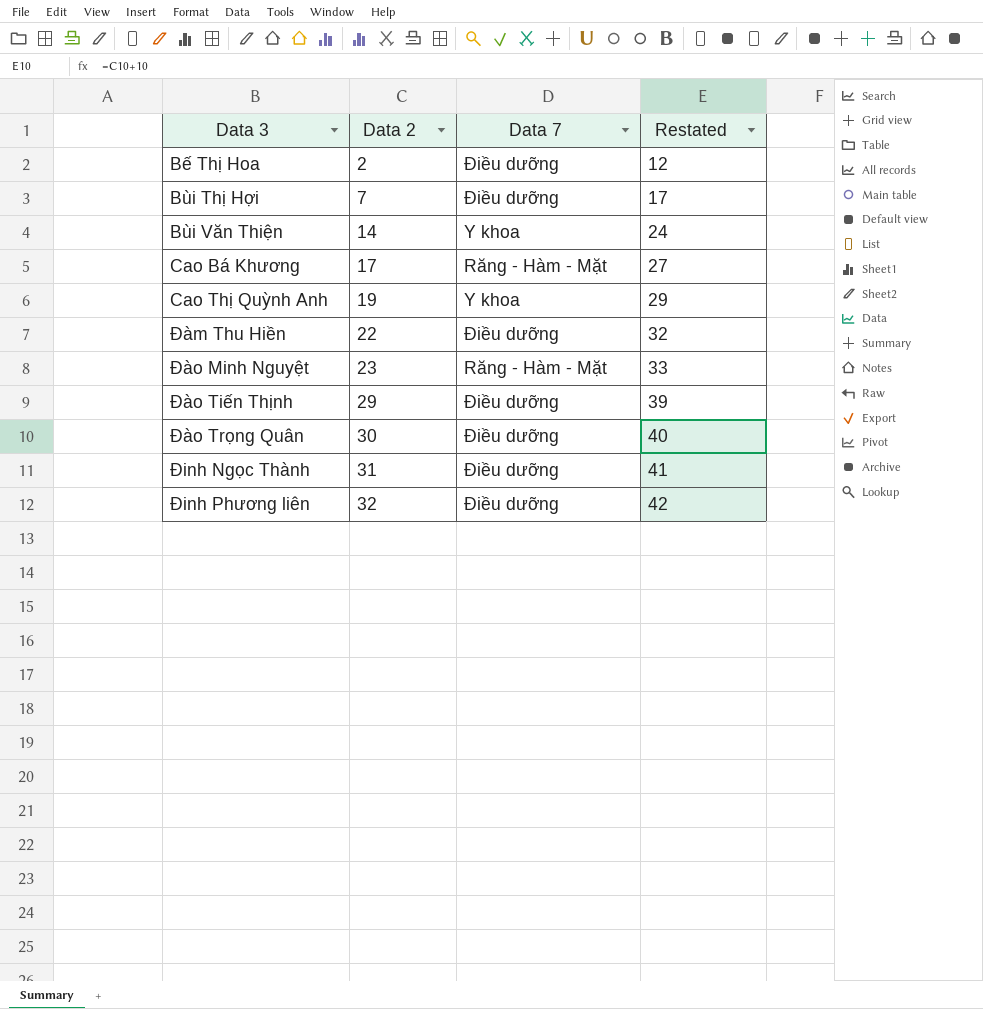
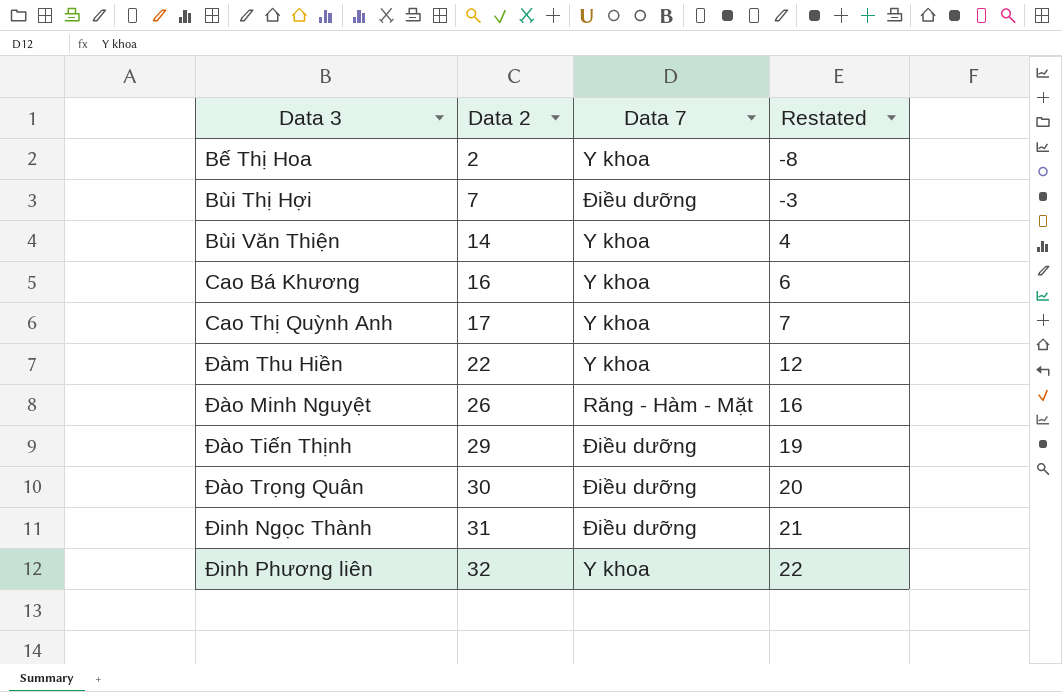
column Restated | formula: [Data 2] + 10 -> [Data 2] - 10
Bế Thị Hoa | Data 7: Điều dưỡng -> Y khoa
Cao Bá Khương | Data 2: 17 -> 16
Cao Bá Khương | Data 7: Răng - Hàm - Mặt -> Y khoa
Cao Thị Quỳnh Anh | Data 2: 19 -> 17
Đàm Thu Hiền | Data 7: Điều dưỡng -> Y khoa
Đào Minh Nguyệt | Data 2: 23 -> 26
Đinh Phương liên | Data 7: Điều dưỡng -> Y khoa

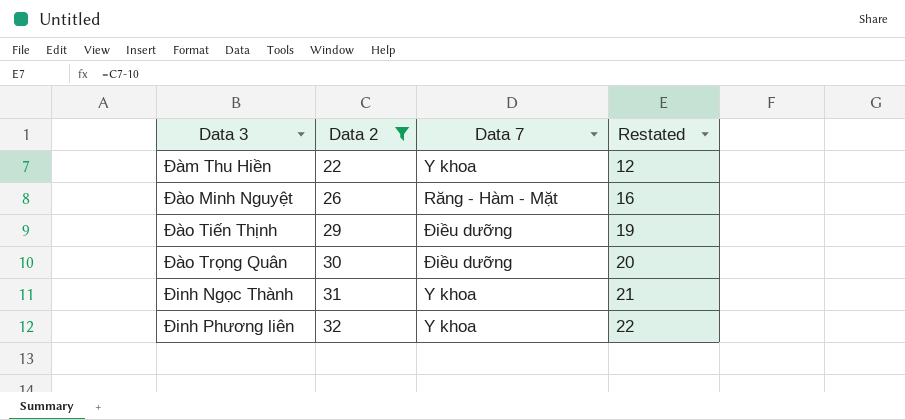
filter: none -> Data 2 >= 22
Đinh Ngọc Thành | Data 7: Điều dưỡng -> Y khoa

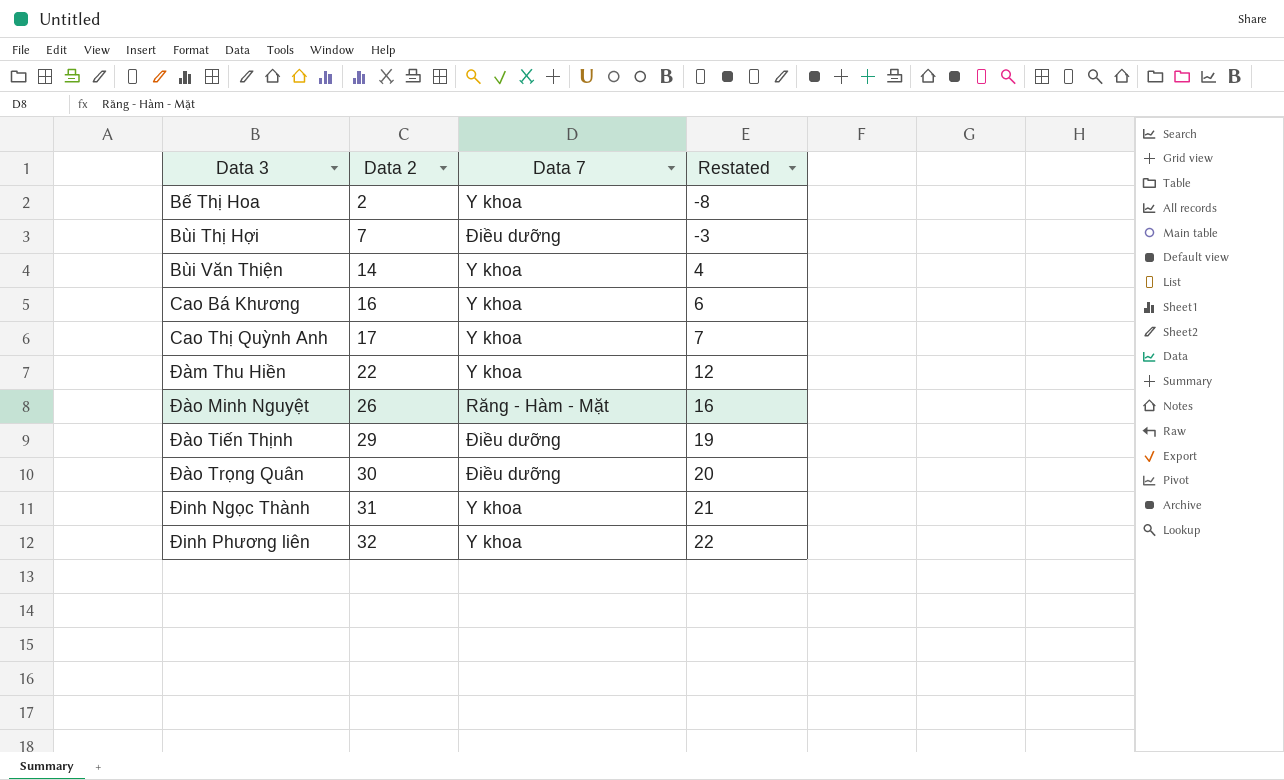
filter: Data 2 >= 22 -> none

